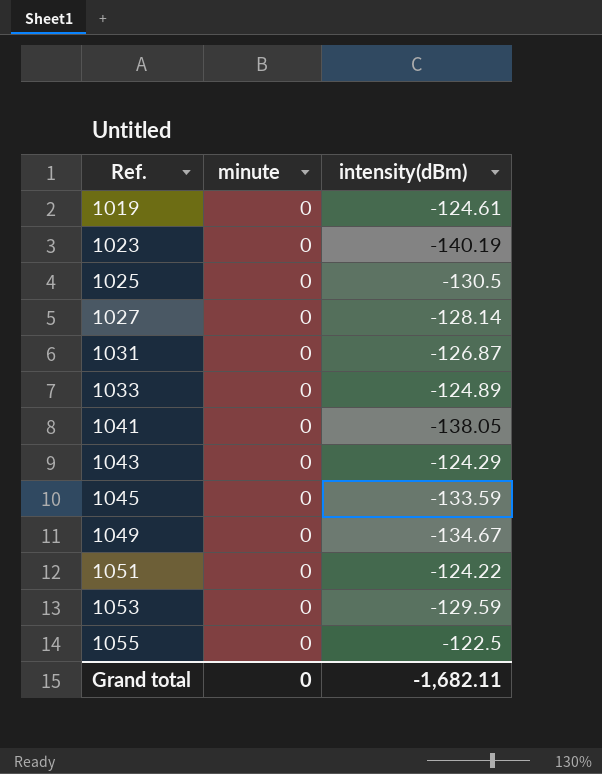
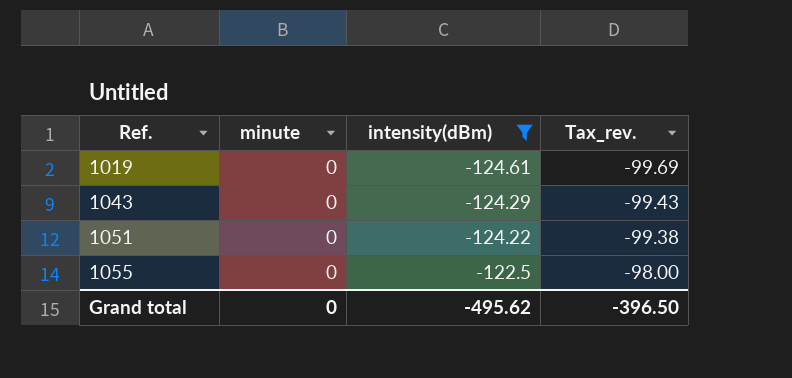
filter: none -> intensity(dBm) >= -124.61
column Tax_rev. | formula: none -> [intensity(dBm)] * 0.8
Grand total | intensity(dBm): -1,682.11 -> -495.62

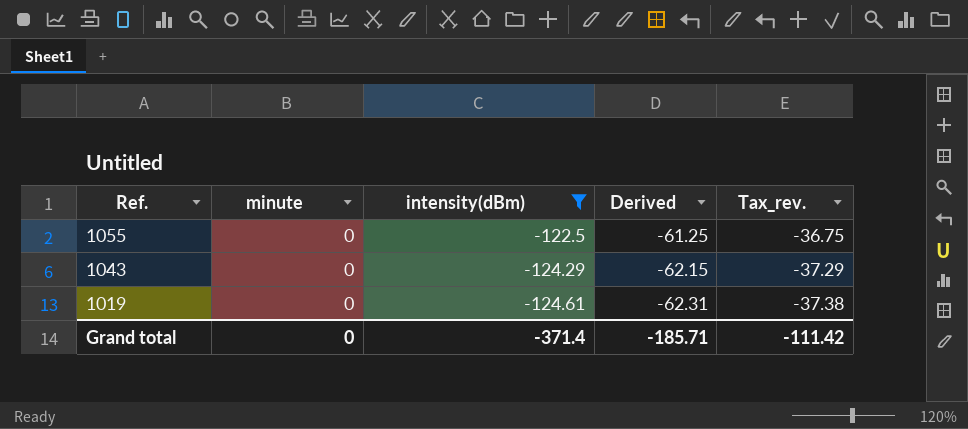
row order: Ref. ascending -> Ref. descending
column Derived | formula: none -> [intensity(dBm)] * 0.5
column Tax_rev. | formula: [intensity(dBm)] * 0.8 -> [intensity(dBm)] * 0.3
row 1051: 0 | -124.22 | -99.38 -> none
Grand total | intensity(dBm): -495.62 -> -371.4
Grand total | Tax_rev.: -396.50 -> -111.42

